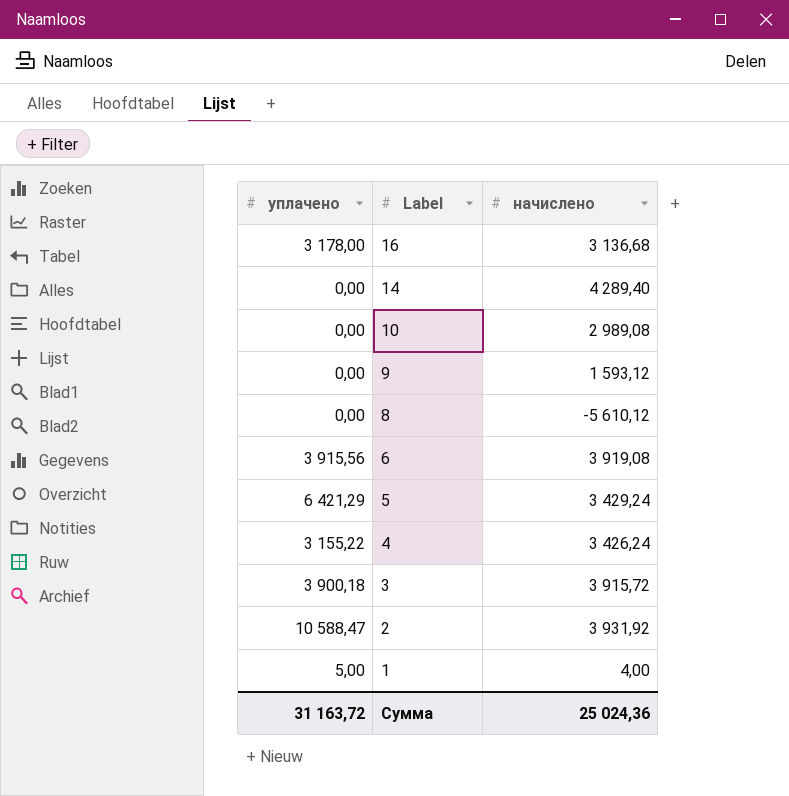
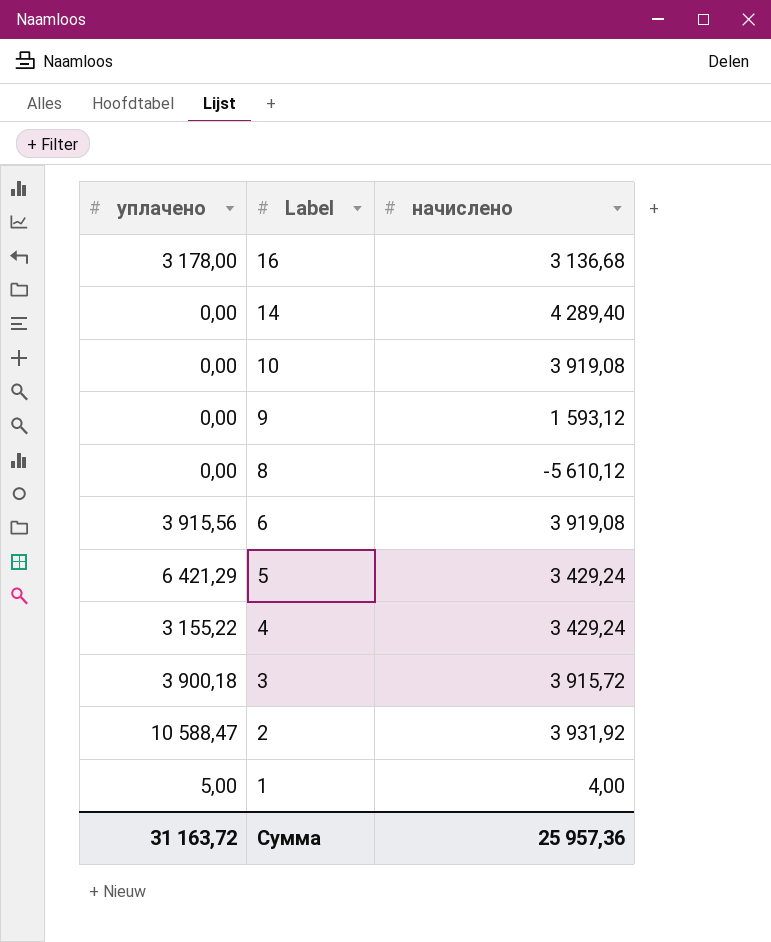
10 | начислено: 2 989,08 -> 3 919,08
4 | начислено: 3 426,24 -> 3 429,24
Сумма | начислено: 25 024,36 -> 25 957,36

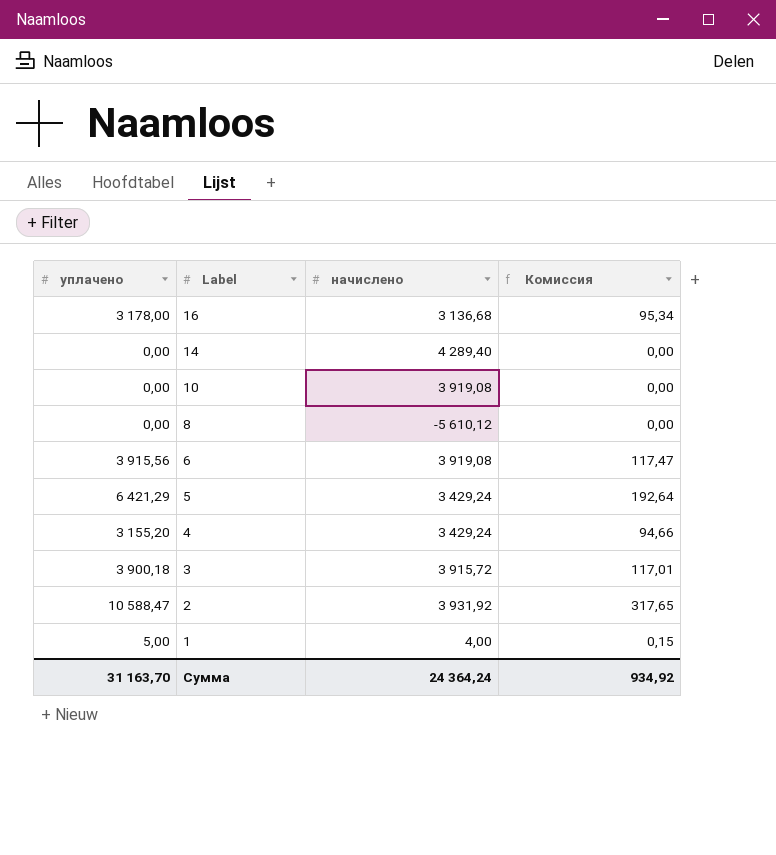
column Комиссия | formula: none -> [уплачено] * 0,03
row 9: 0,00 | 1 593,12 -> none
4 | уплачено: 3 155,22 -> 3 155,20
Сумма | уплачено: 31 163,72 -> 31 163,70
Сумма | начислено: 25 957,36 -> 24 364,24

